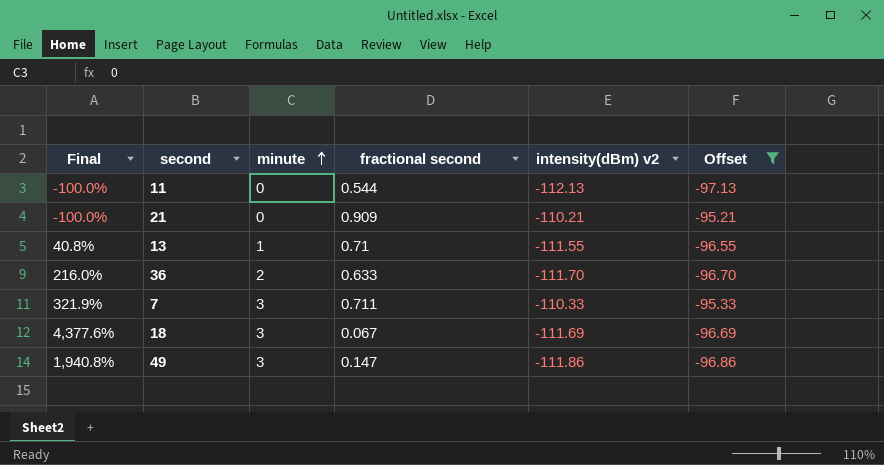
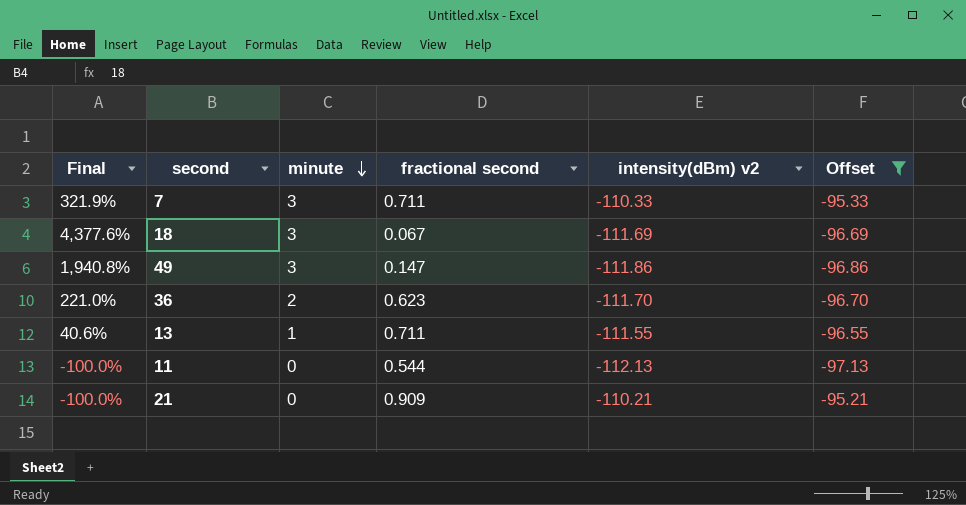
row order: minute ascending -> minute descending
36 | Final: 216.0% -> 221.0%
36 | fractional second: 0.633 -> 0.623
13 | Final: 40.8% -> 40.6%
13 | fractional second: 0.71 -> 0.711

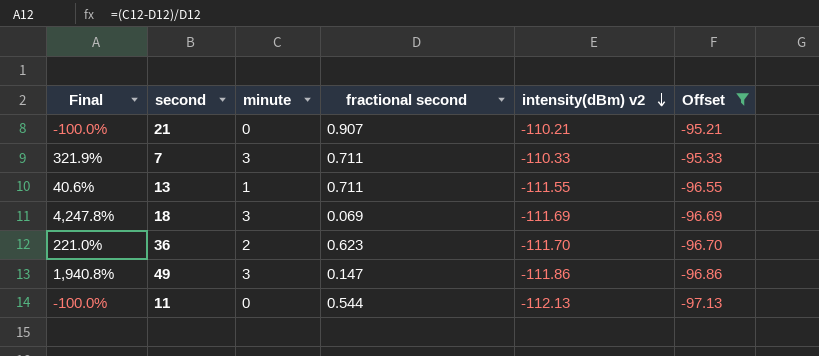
row order: minute descending -> intensity(dBm) v2 descending
21 | fractional second: 0.909 -> 0.907
18 | Final: 4,377.6% -> 4,247.8%
18 | fractional second: 0.067 -> 0.069

